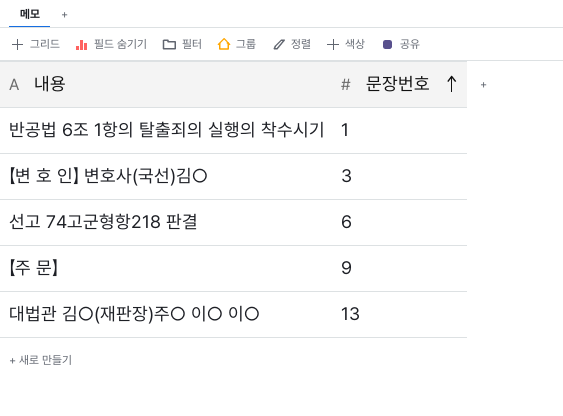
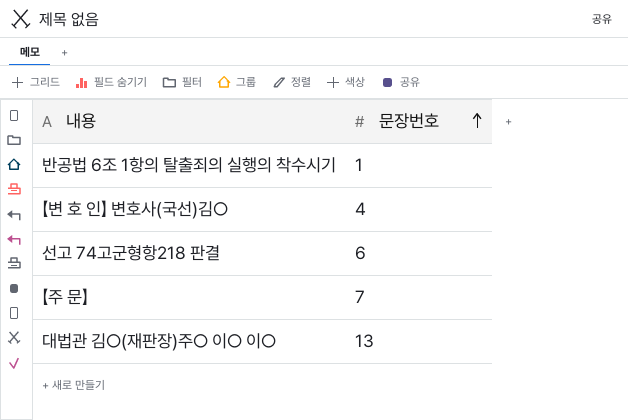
【변 호 인】 변호사(국선)김○ | 문장번호: 3 -> 4
【주 문】 | 문장번호: 9 -> 7

